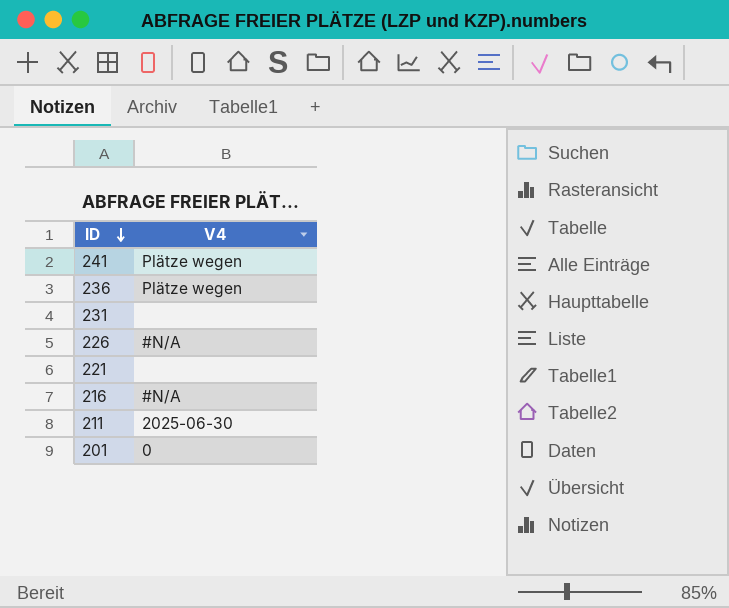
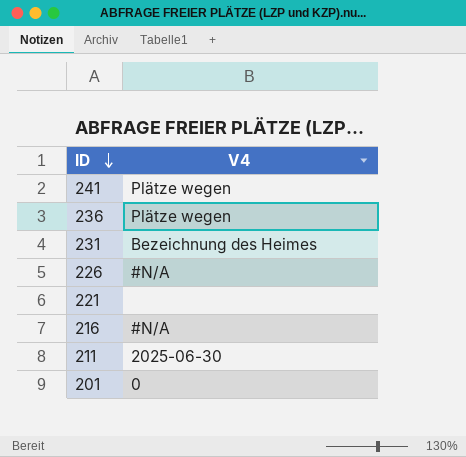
231 | V4: none -> Bezeichnung des Heimes

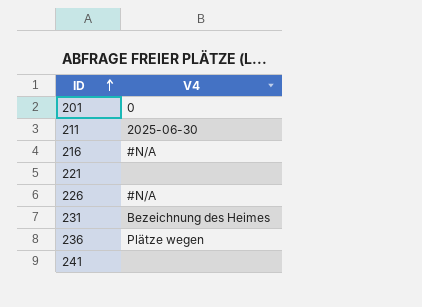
row order: ID descending -> ID ascending
241 | V4: Plätze wegen -> none

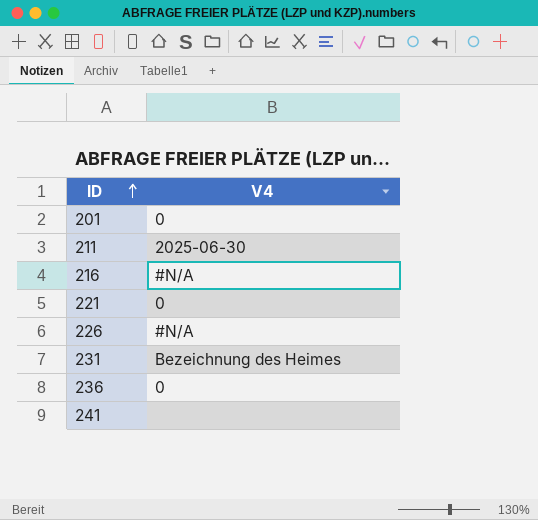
221 | V4: none -> 0
236 | V4: Plätze wegen -> 0

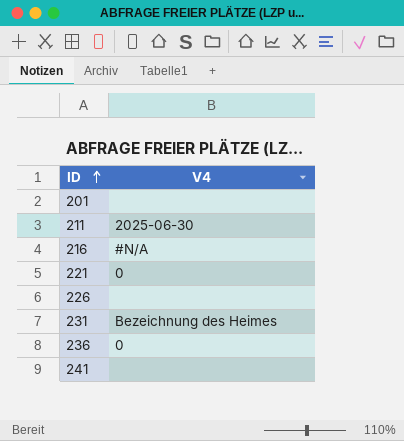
201 | V4: 0 -> none
226 | V4: #N/A -> none

